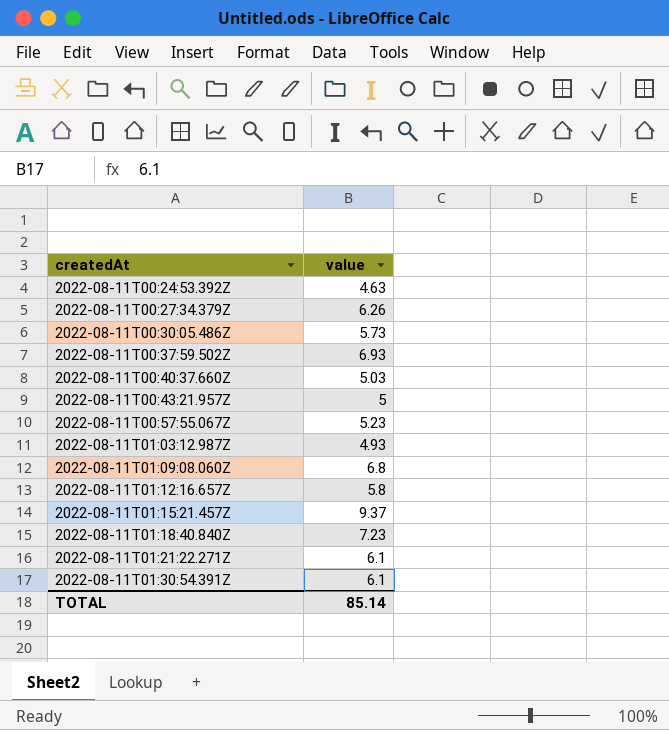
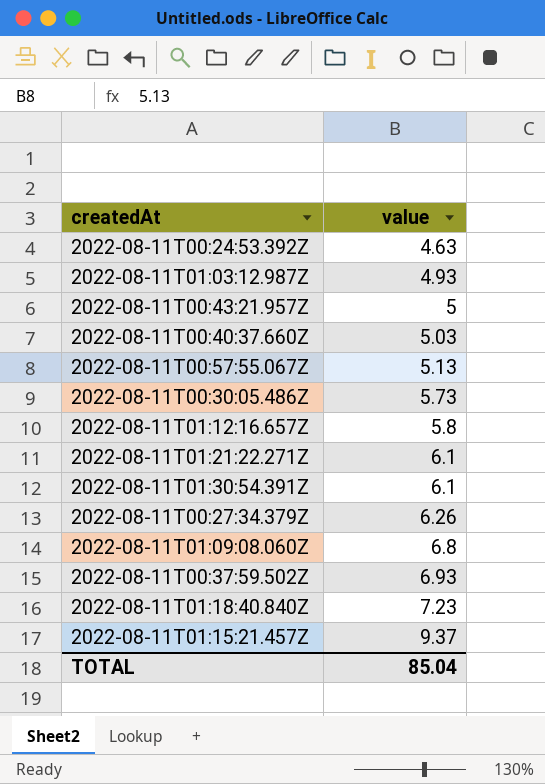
row order: createdAt ascending -> value ascending
2022-08-11T00:57:55.067Z | value: 5.23 -> 5.13
TOTAL | value: 85.14 -> 85.04

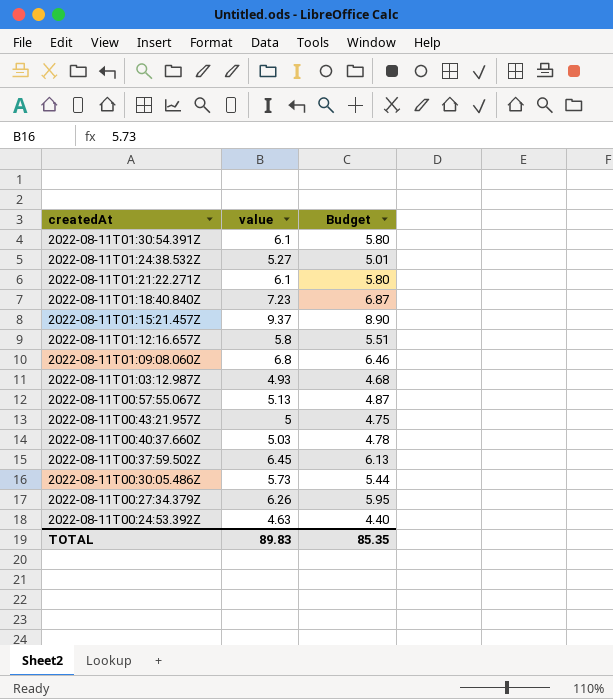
row order: value ascending -> createdAt descending
column Budget | formula: none -> [value] * 0.95
row 2022-08-11T01:24:38.532Z: none -> 5.27 | 5.01
2022-08-11T00:37:59.502Z | value: 6.93 -> 6.45
TOTAL | value: 85.04 -> 89.83

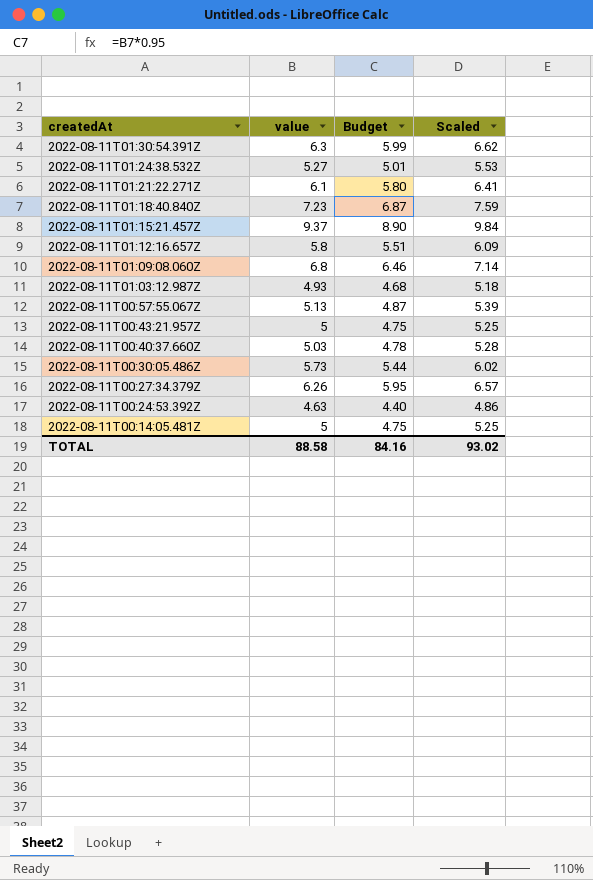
column Scaled | formula: none -> [value] * 1.05
row 2022-08-11T00:37:59.502Z: 6.45 | 6.13 -> none
2022-08-11T01:30:54.391Z | value: 6.1 -> 6.3
2022-08-11T01:30:54.391Z | Budget: 5.80 -> 5.99
row 2022-08-11T00:14:05.481Z: none -> 5 | 4.75 | 5.25
TOTAL | value: 89.83 -> 88.58
TOTAL | Budget: 85.35 -> 84.16

